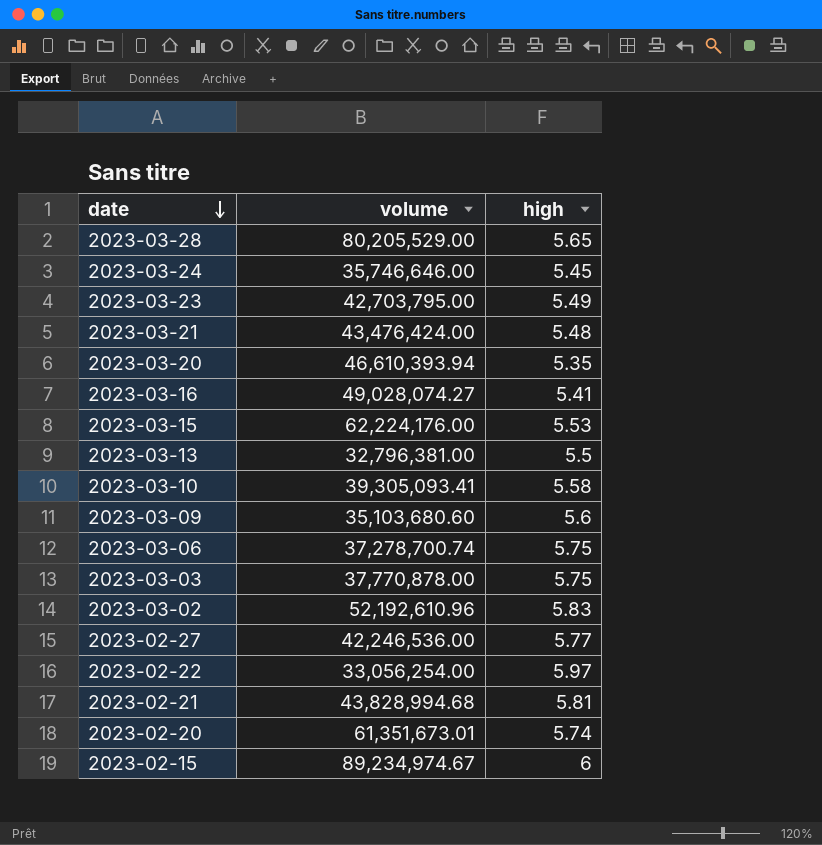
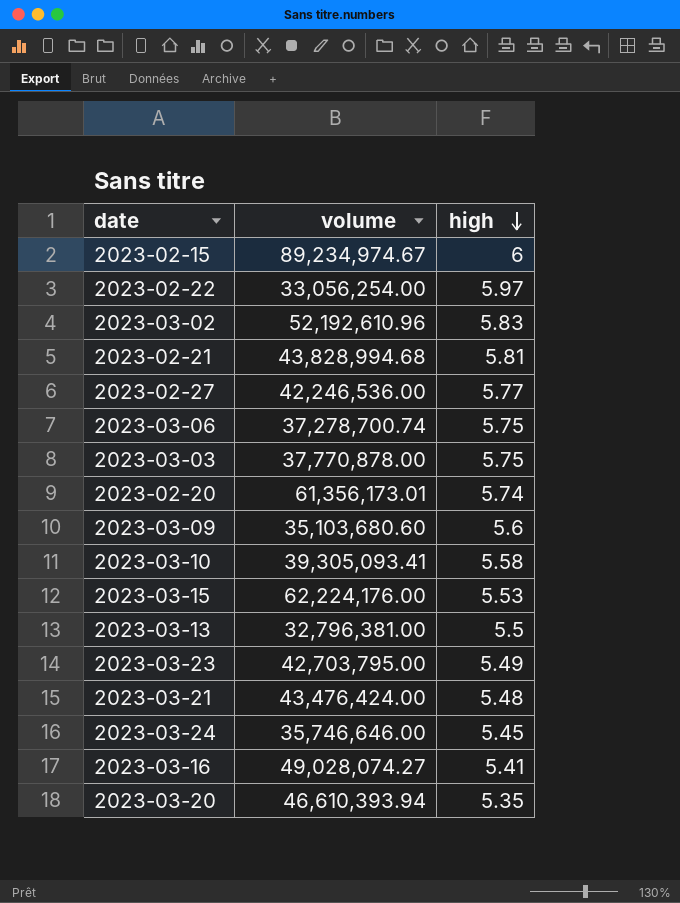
row order: date descending -> high descending
row 2023-03-28: 80,205,529.00 | 5.65 -> none
2023-02-20 | volume: 61,351,673.01 -> 61,356,173.01

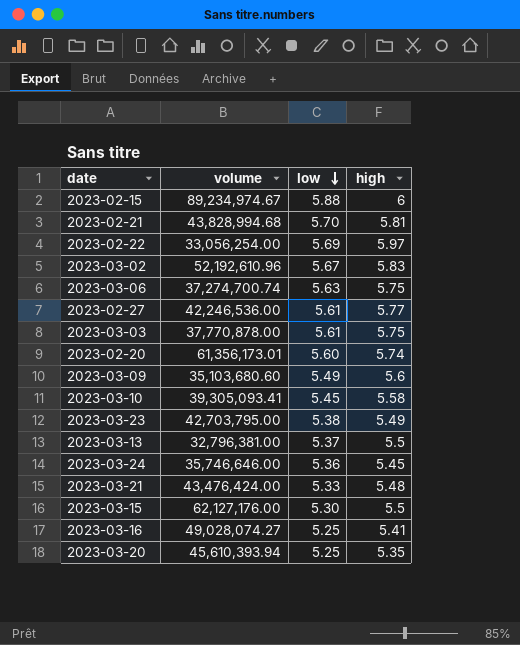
row order: high descending -> low descending
column low | position: none -> 3
2023-03-06 | volume: 37,278,700.74 -> 37,274,700.74
2023-03-15 | volume: 62,224,176.00 -> 62,127,176.00
2023-03-15 | high: 5.53 -> 5.5
2023-03-20 | volume: 46,610,393.94 -> 45,610,393.94

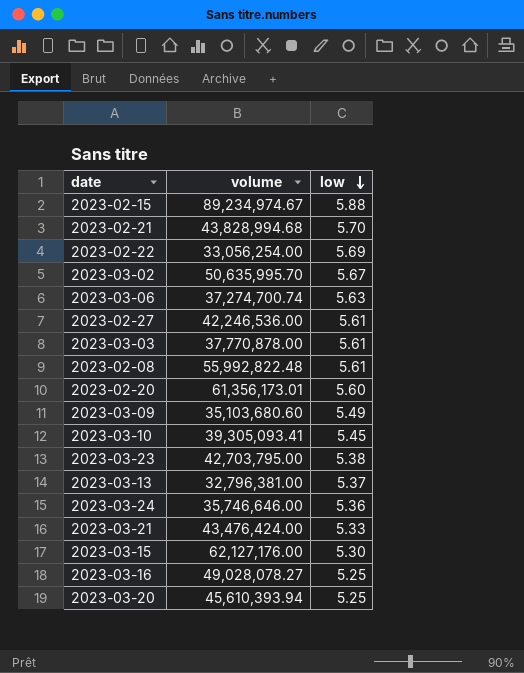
column high | position: 4 -> none
2023-03-02 | volume: 52,192,610.96 -> 50,635,995.70
row 2023-02-08: none -> 55,992,822.48 | 5.61
2023-03-16 | volume: 49,028,074.27 -> 49,028,078.27

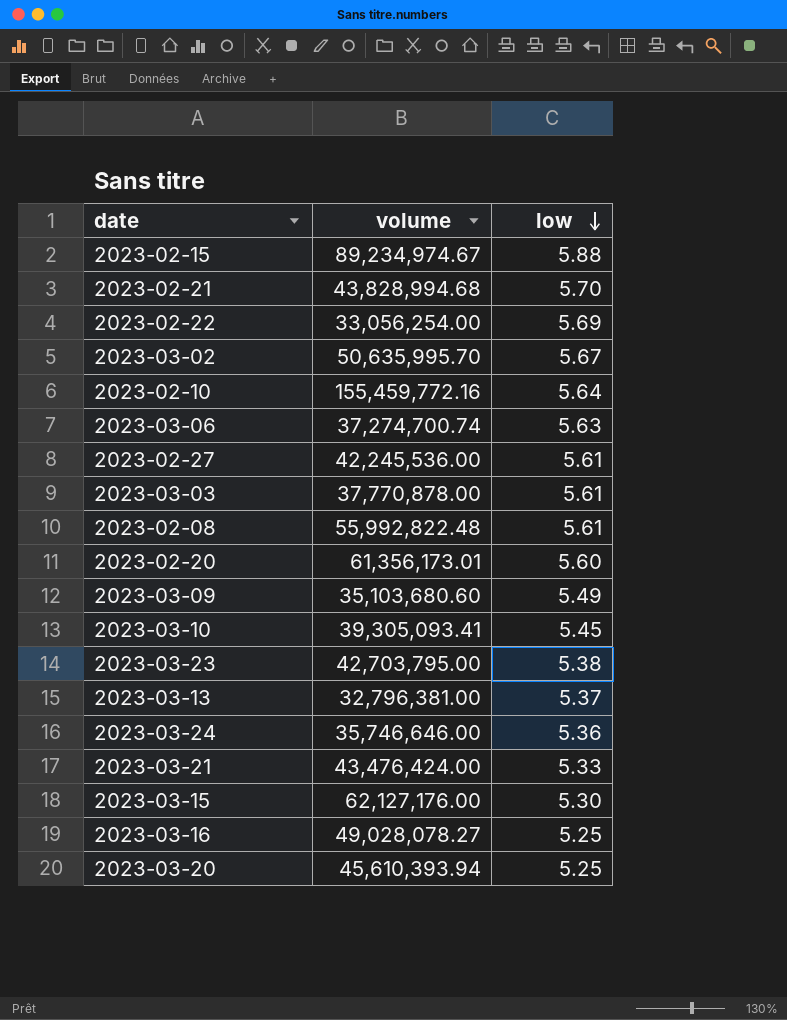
row 2023-02-10: none -> 155,459,772.16 | 5.64
2023-02-27 | volume: 42,246,536.00 -> 42,245,536.00

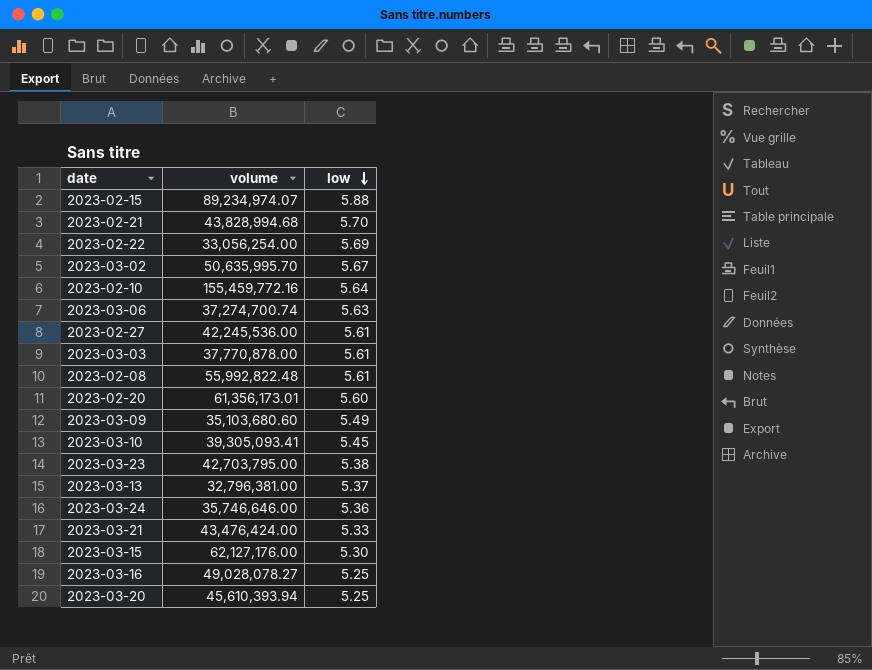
2023-02-15 | volume: 89,234,974.67 -> 89,234,974.07

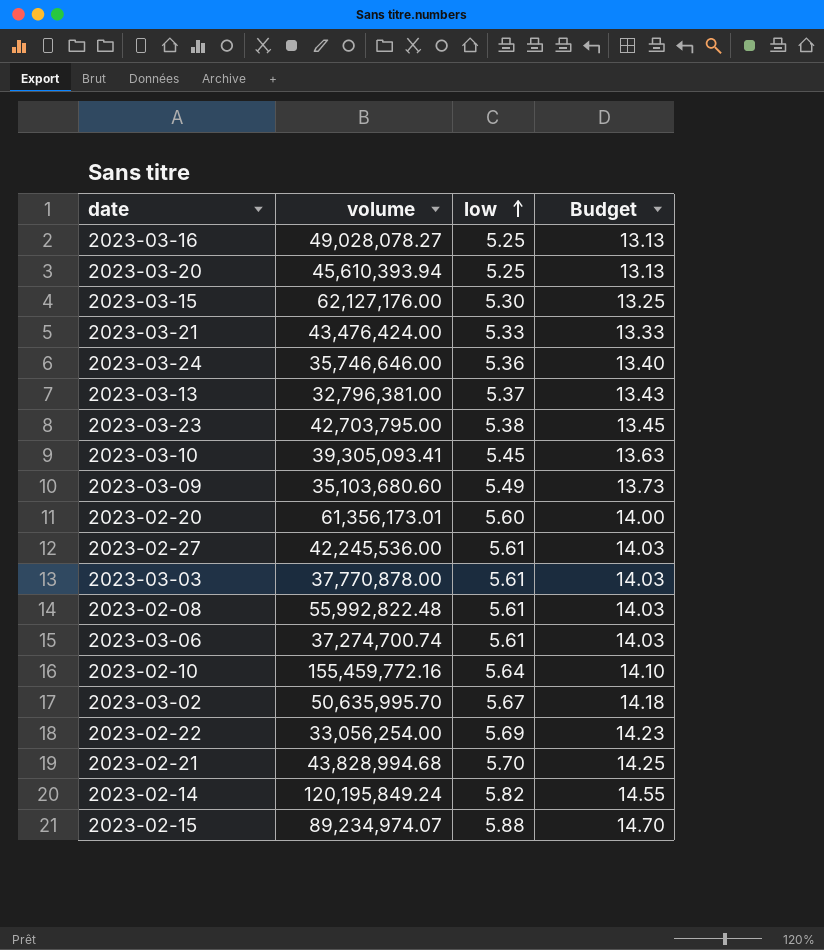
row order: low descending -> low ascending
column Budget | formula: none -> [low] * 2.5
2023-03-06 | low: 5.63 -> 5.61
row 2023-02-14: none -> 120,195,849.24 | 5.82 | 14.55

